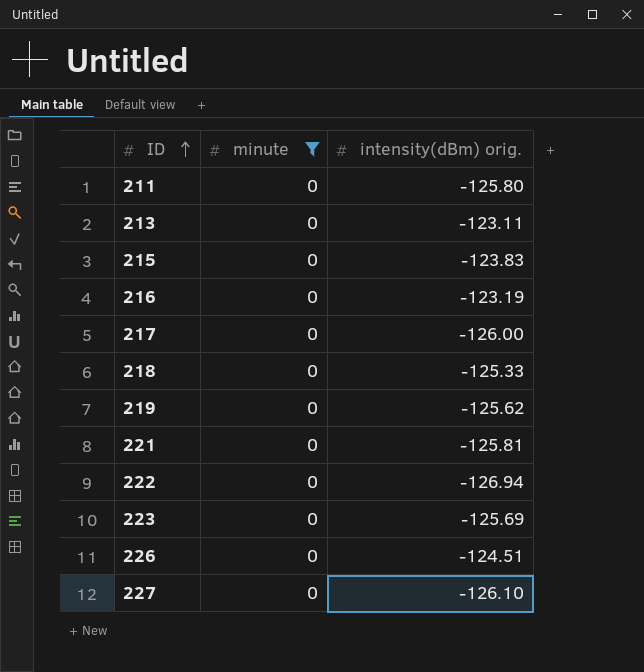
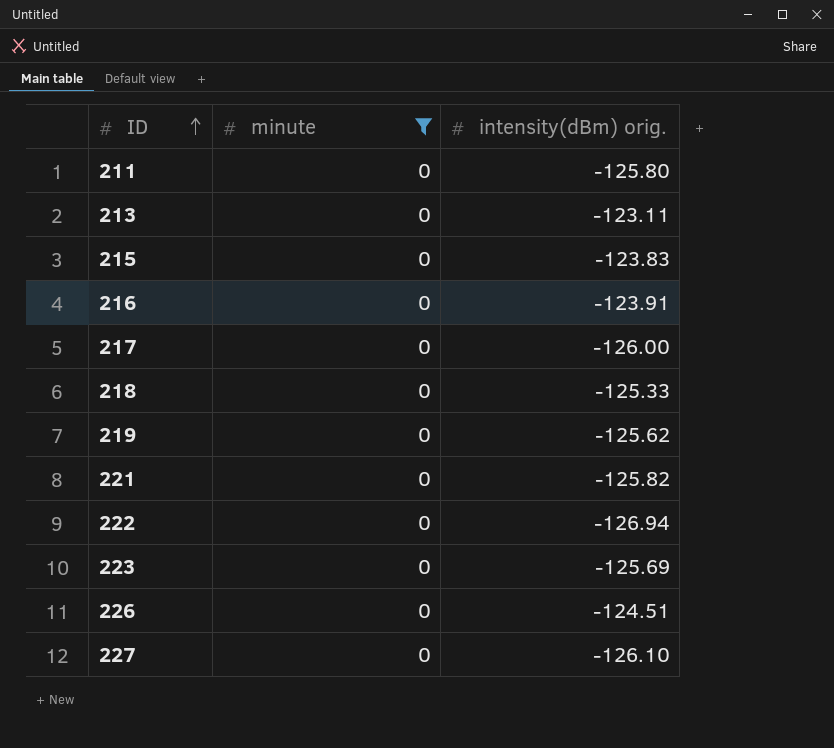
216 | intensity(dBm) orig.: -123.19 -> -123.91
221 | intensity(dBm) orig.: -125.81 -> -125.82

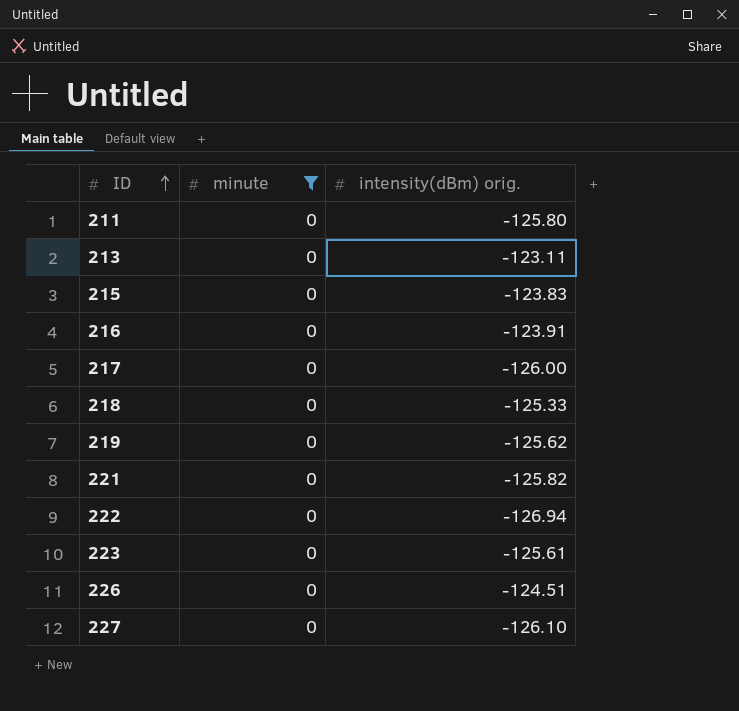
223 | intensity(dBm) orig.: -125.69 -> -125.61

